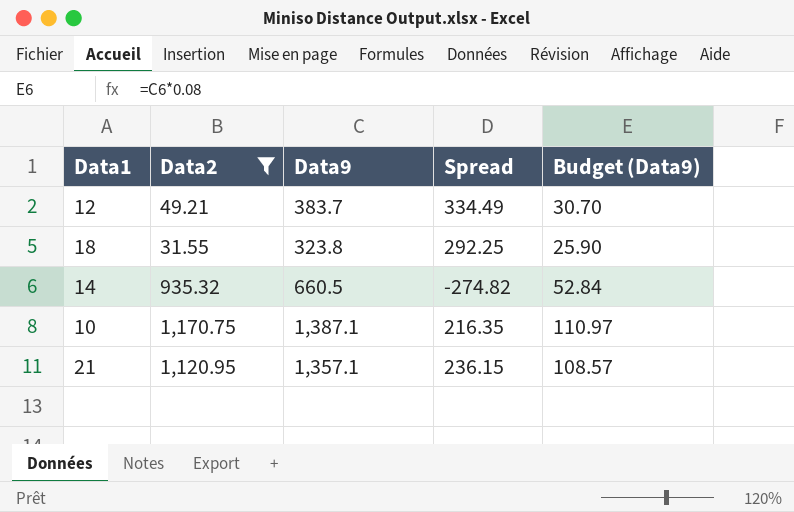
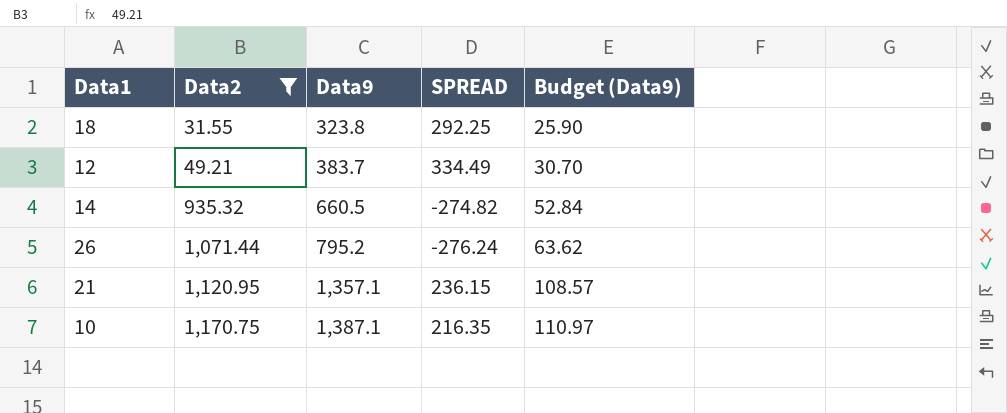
row order: none -> Data2 ascending
column name: Spread -> SPREAD
row 26: none -> 1,071.44 | 795.2 | -276.24 | 63.62

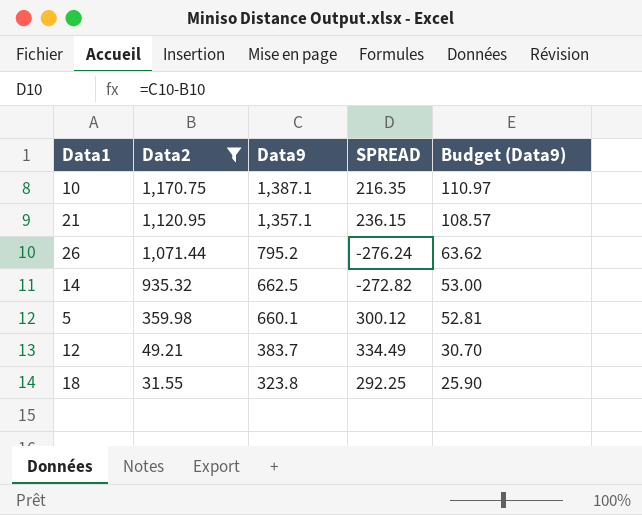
row order: Data2 ascending -> Data2 descending
14 | Data9: 660.5 -> 662.5
14 | SPREAD: -274.82 -> -272.82
14 | Budget (Data9): 52.84 -> 53.00
row 5: none -> 359.98 | 660.1 | 300.12 | 52.81

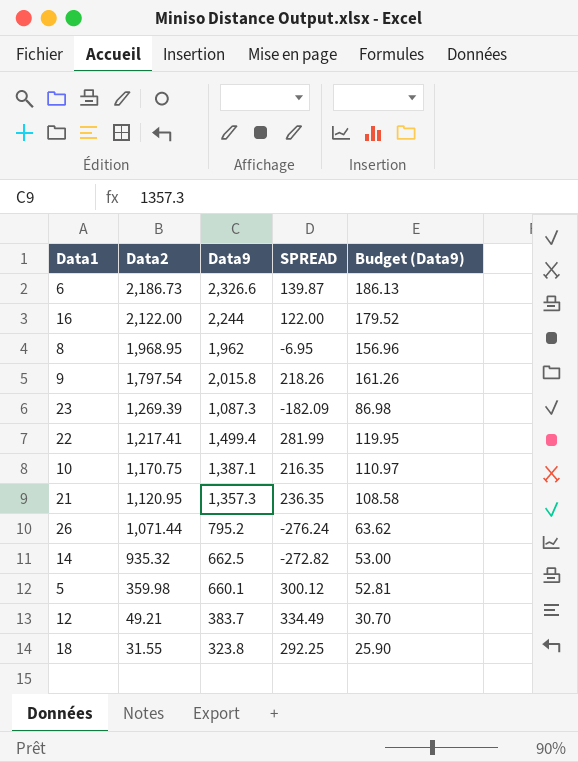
filter: Data2 <= 1,170.75 -> none
21 | Data9: 1,357.1 -> 1,357.3
21 | SPREAD: 236.15 -> 236.35
21 | Budget (Data9): 108.57 -> 108.58

